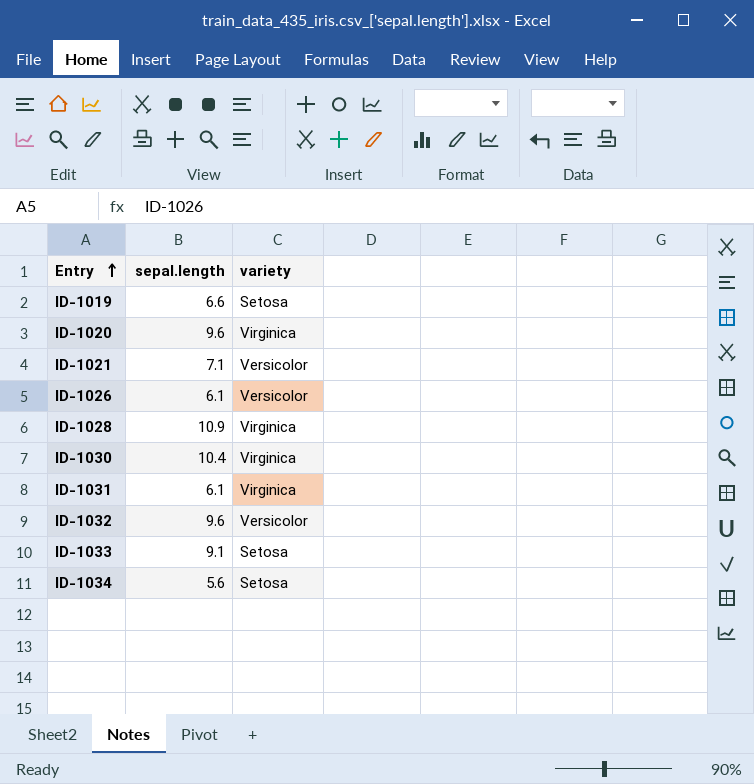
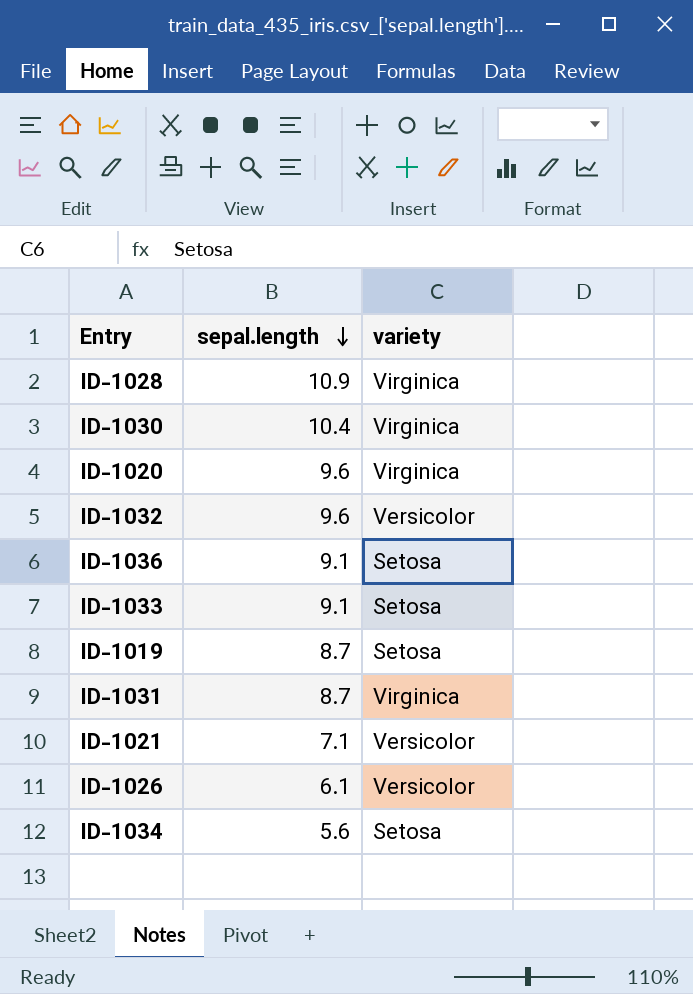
row order: Entry ascending -> sepal.length descending
row ID-1036: none -> 9.1 | Setosa
ID-1019 | sepal.length: 6.6 -> 8.7
ID-1031 | sepal.length: 6.1 -> 8.7

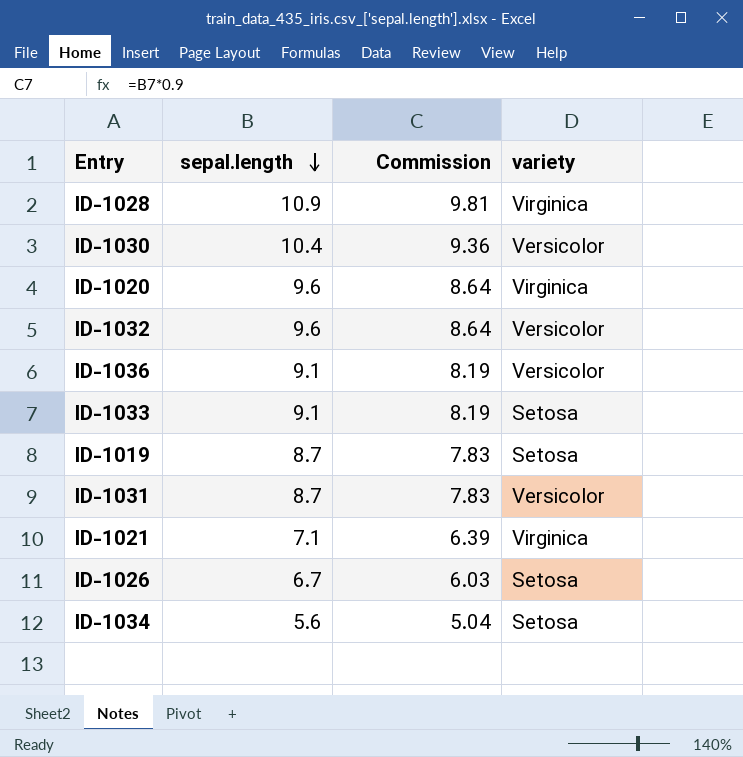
column Commission | formula: none -> [sepal.length] * 0.9
ID-1030 | variety: Virginica -> Versicolor
ID-1036 | variety: Setosa -> Versicolor
ID-1031 | variety: Virginica -> Versicolor
ID-1021 | variety: Versicolor -> Virginica
ID-1026 | sepal.length: 6.1 -> 6.7
ID-1026 | variety: Versicolor -> Setosa

